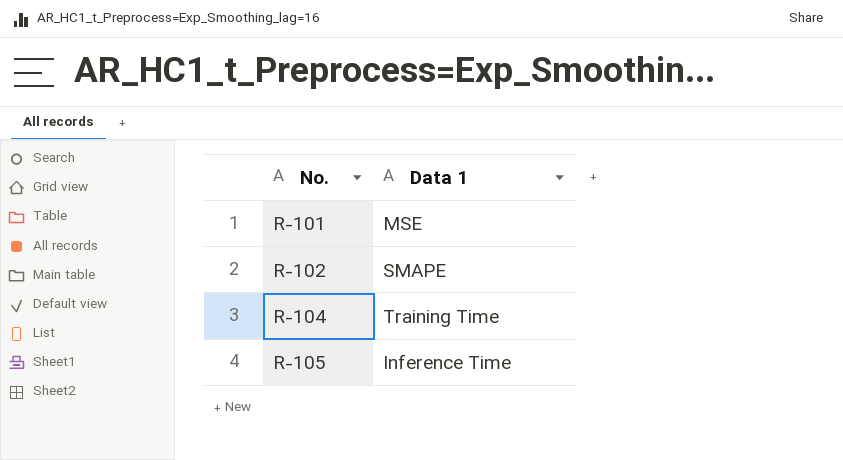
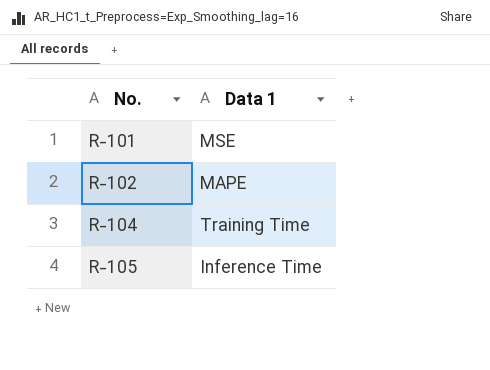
R-102 | Data 1: SMAPE -> MAPE

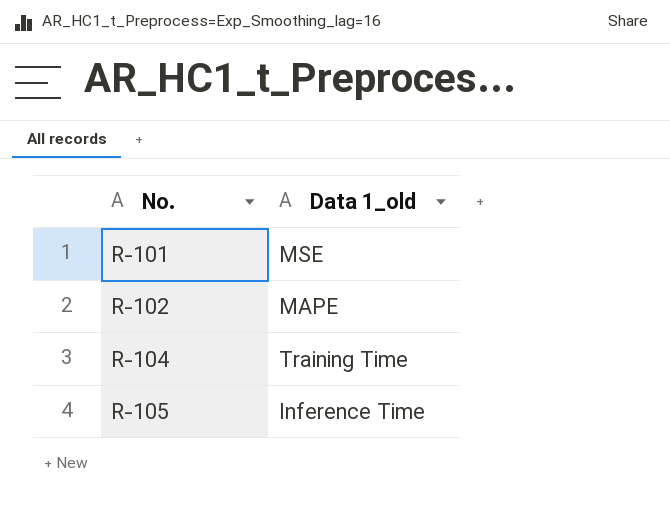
column name: Data 1 -> Data 1_old

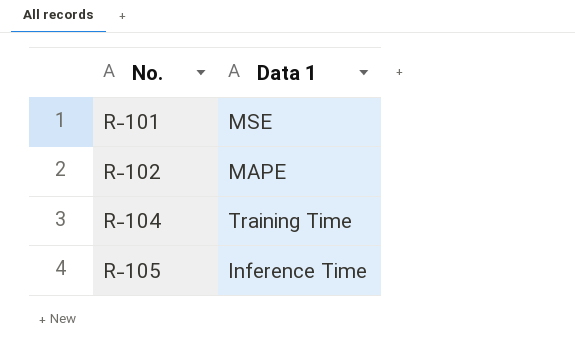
column name: Data 1_old -> Data 1

